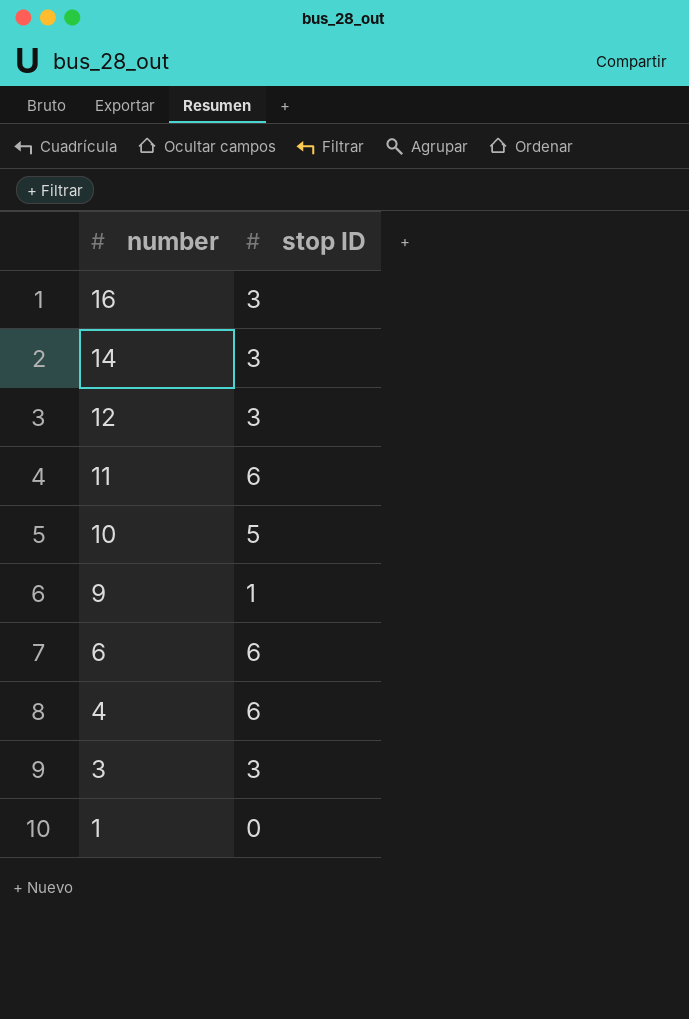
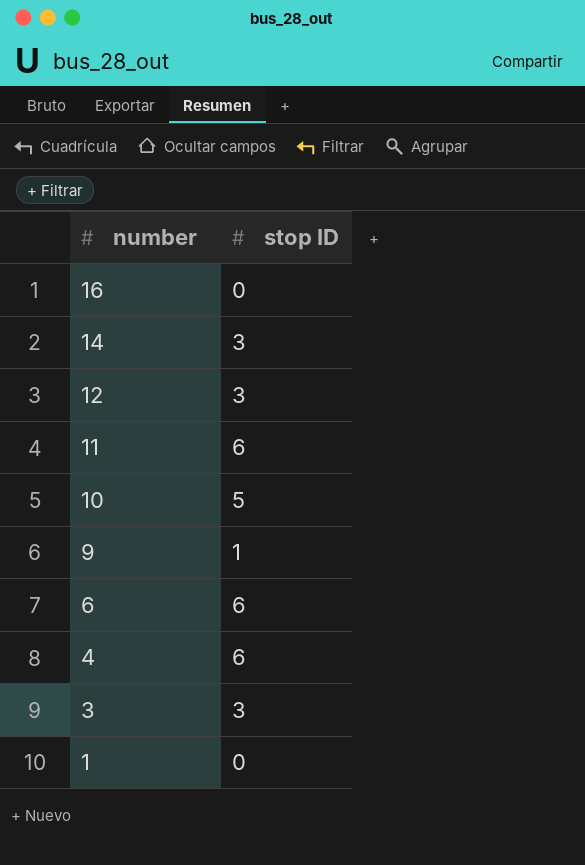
16 | stop ID: 3 -> 0

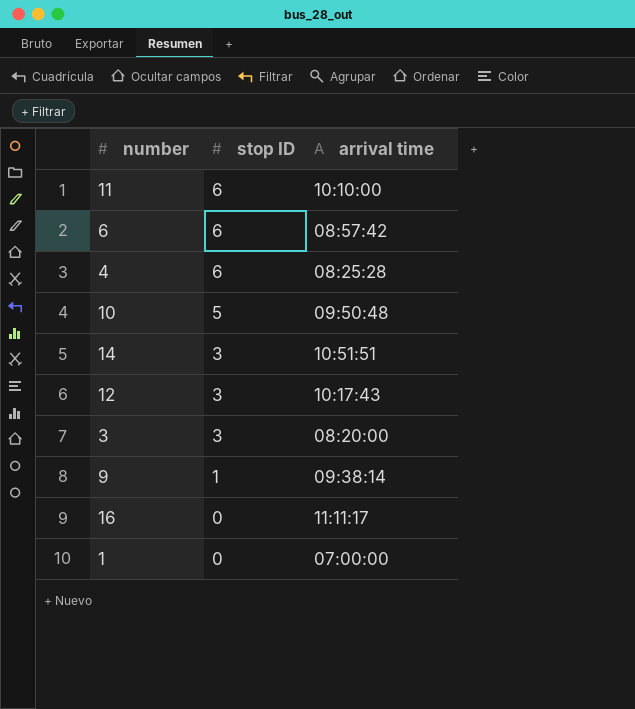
row order: number descending -> stop ID descending
column arrival time | position: none -> 3

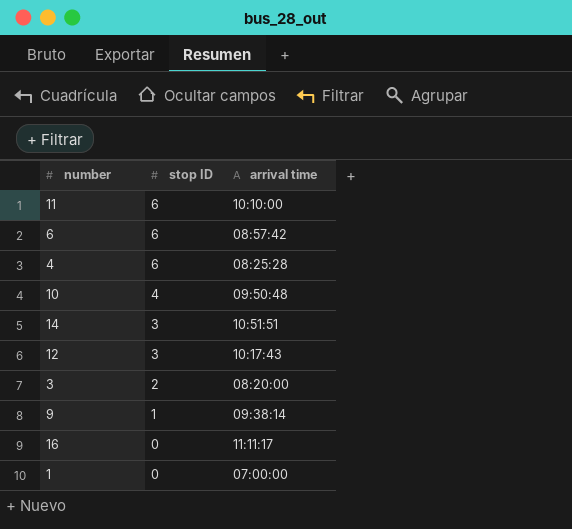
10 | stop ID: 5 -> 4
3 | stop ID: 3 -> 2

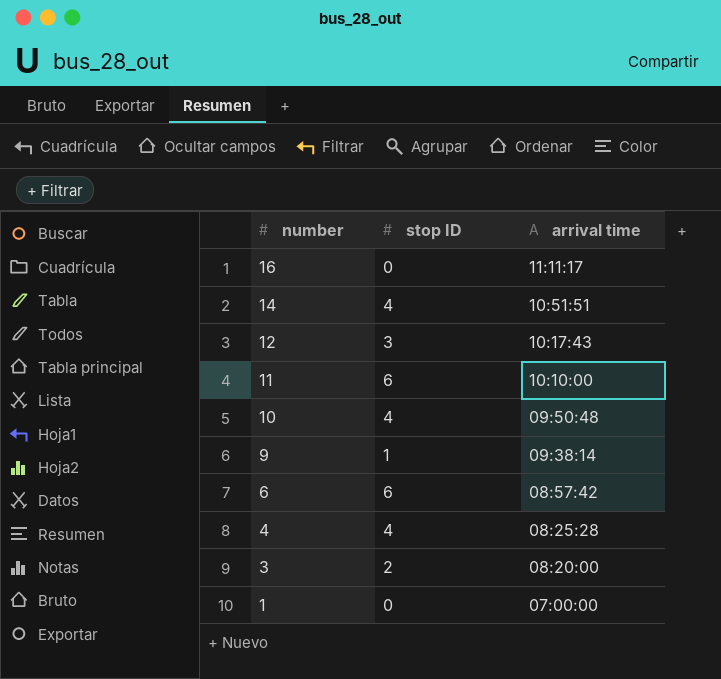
row order: stop ID descending -> number descending
14 | stop ID: 3 -> 4
4 | stop ID: 6 -> 4

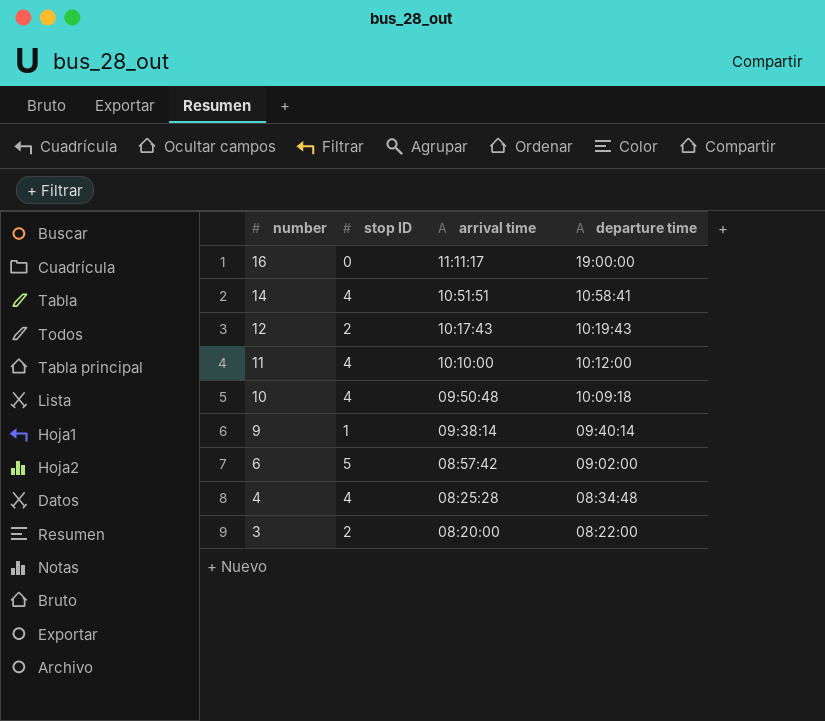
column departure time | position: none -> 4
row 1: 0 | 07:00:00 -> none
12 | stop ID: 3 -> 2
11 | stop ID: 6 -> 4
6 | stop ID: 6 -> 5

